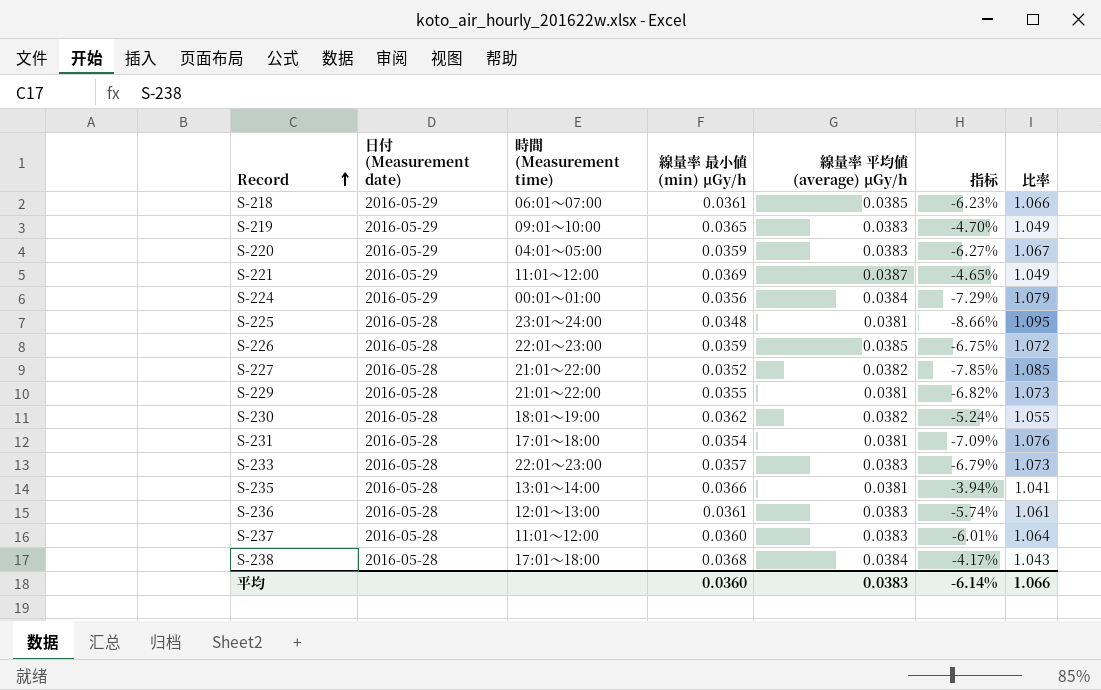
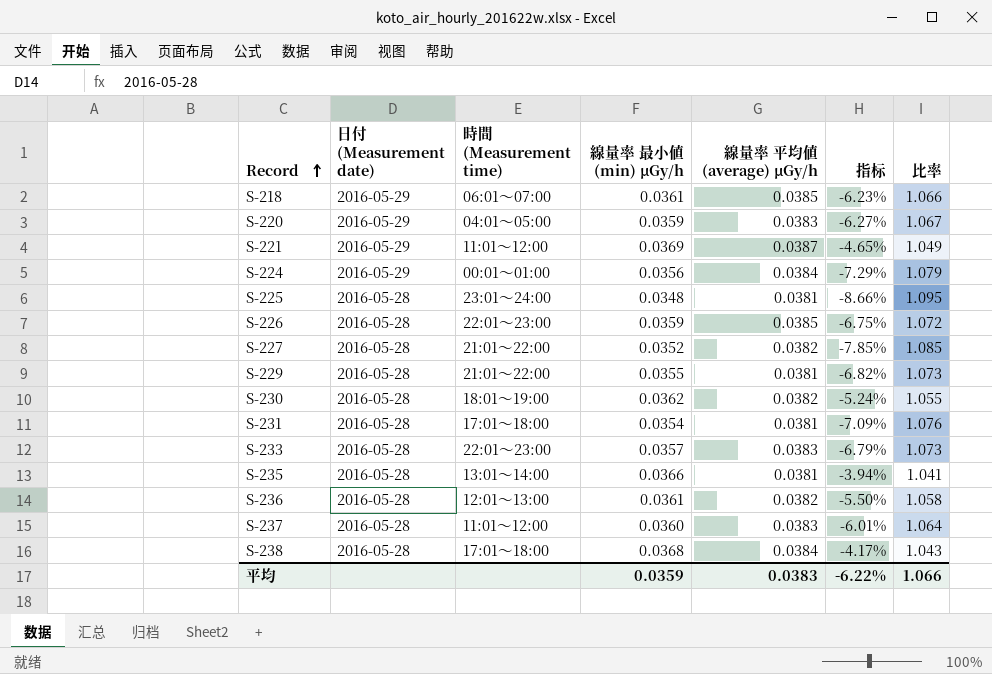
row S-219: 2016-05-29 | 09:01～10:00 | 0.0365 | 0.0383 | -4.70% | 1.049 -> none
S-236 | 線量率 平均値 (average) μGy/h: 0.0383 -> 0.0382
S-236 | 指标: -5.74% -> -5.50%
S-236 | 比率: 1.061 -> 1.058
平均 | 線量率 最小値 (min) μGy/h: 0.0360 -> 0.0359
平均 | 指标: -6.14% -> -6.22%

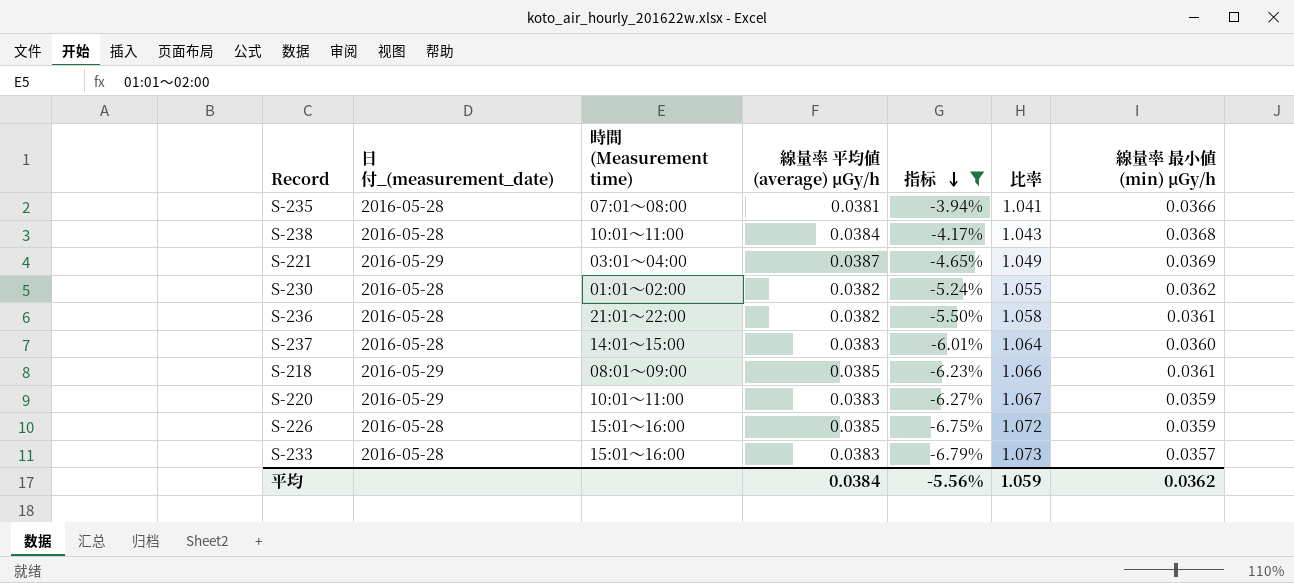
filter: none -> 指标 >= -6.79%
row order: Record ascending -> 指标 descending
column name: 日付 (Measurement date) -> 日付_(measurement_date)
column 線量率 最小値 (min) μGy/h | position: 4 -> 7
S-235 | 時間 (Measurement time): 13:01～14:00 -> 07:01～08:00
S-238 | 時間 (Measurement time): 17:01～18:00 -> 10:01～11:00
S-221 | 時間 (Measurement time): 11:01～12:00 -> 03:01～04:00
S-230 | 時間 (Measurement time): 18:01～19:00 -> 01:01～02:00
S-236 | 時間 (Measurement time): 12:01～13:00 -> 21:01～22:00
S-237 | 時間 (Measurement time): 11:01～12:00 -> 14:01～15:00
S-218 | 時間 (Measurement time): 06:01～07:00 -> 08:01～09:00
S-220 | 時間 (Measurement time): 04:01～05:00 -> 10:01～11:00
S-226 | 時間 (Measurement time): 22:01～23:00 -> 15:01～16:00
S-233 | 時間 (Measurement time): 22:01～23:00 -> 15:01～16:00
平均 | 線量率 平均値 (average) μGy/h: 0.0383 -> 0.0384
平均 | 指标: -6.22% -> -5.56%
平均 | 比率: 1.066 -> 1.059
平均 | 線量率 最小値 (min) μGy/h: 0.0359 -> 0.0362

